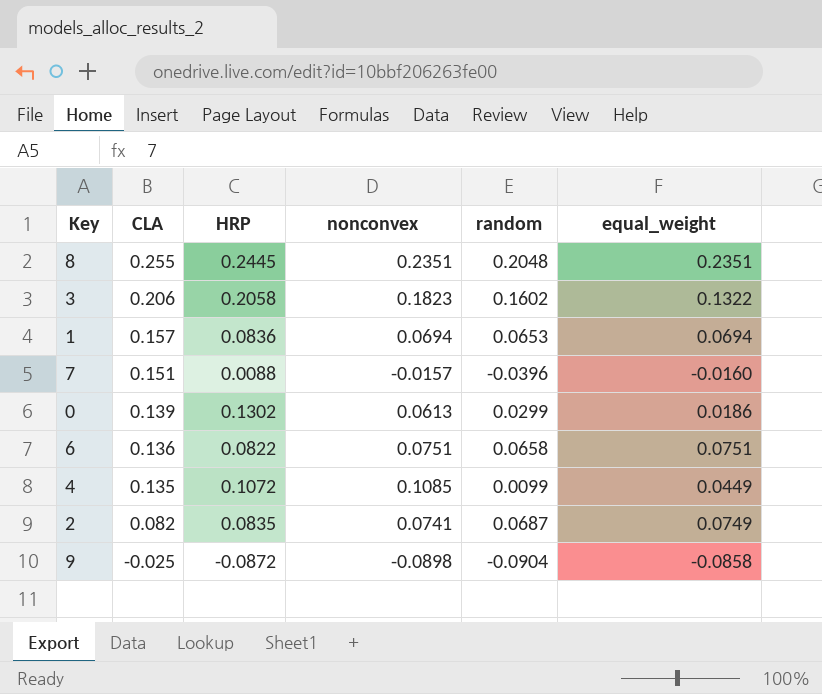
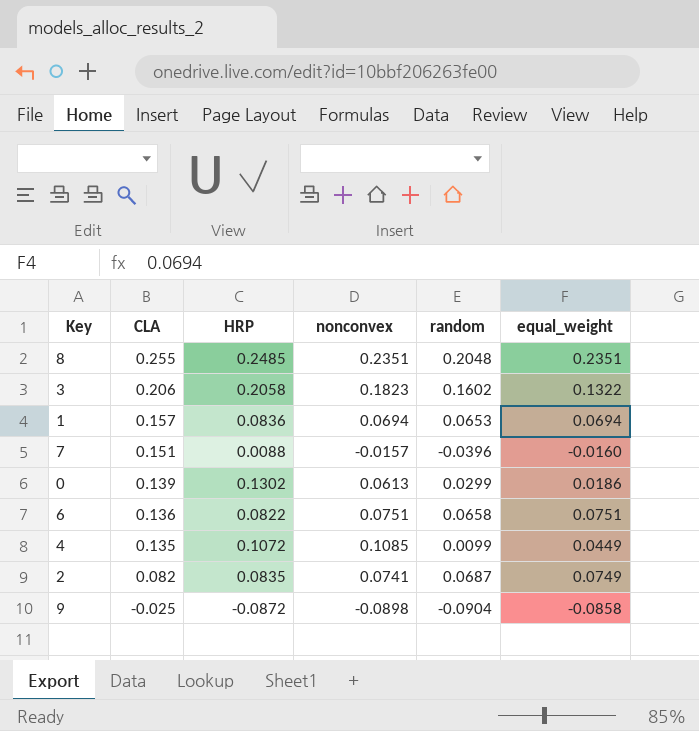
8 | HRP: 0.2445 -> 0.2485

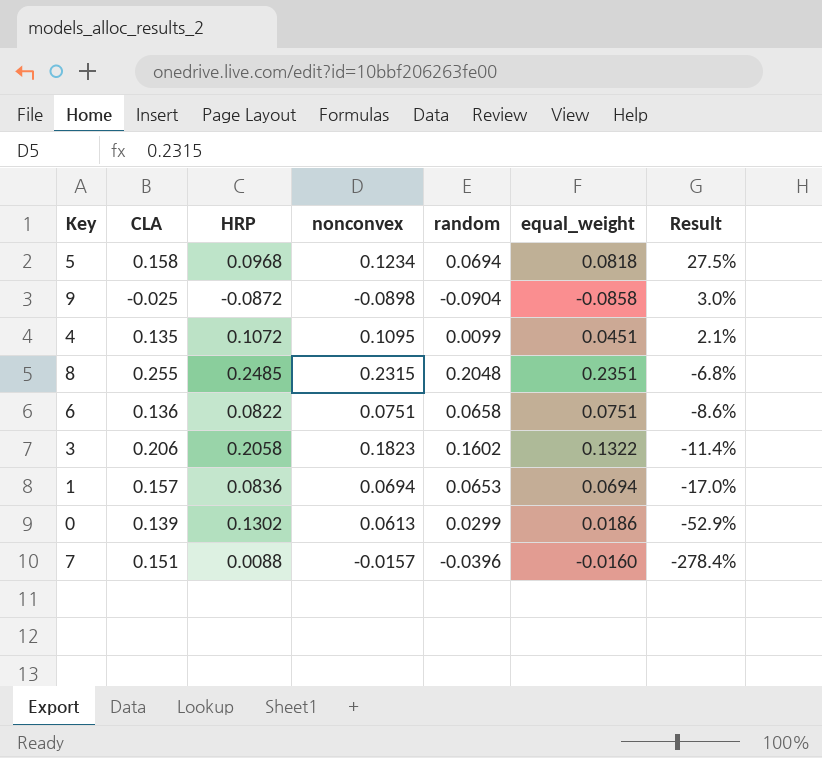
row order: CLA descending -> Result descending
column Result | formula: none -> ([nonconvex] - [HRP]) / [HRP]
row 2: 0.082 | 0.0835 | 0.0741 | 0.0687 | 0.0749 -> none
row 5: none -> 0.158 | 0.0968 | 0.1234 | 0.0694 | 0.0818 | 27.5%
4 | nonconvex: 0.1085 -> 0.1095
4 | equal_weight: 0.0449 -> 0.0451
8 | nonconvex: 0.2351 -> 0.2315

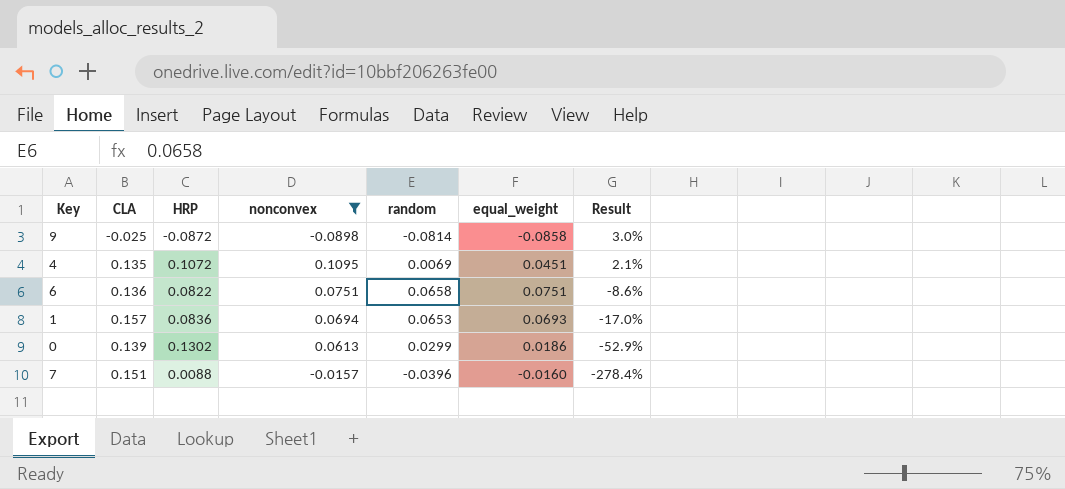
filter: none -> nonconvex <= 0.1095
9 | random: -0.0904 -> -0.0814
4 | random: 0.0099 -> 0.0069
1 | equal_weight: 0.0694 -> 0.0693

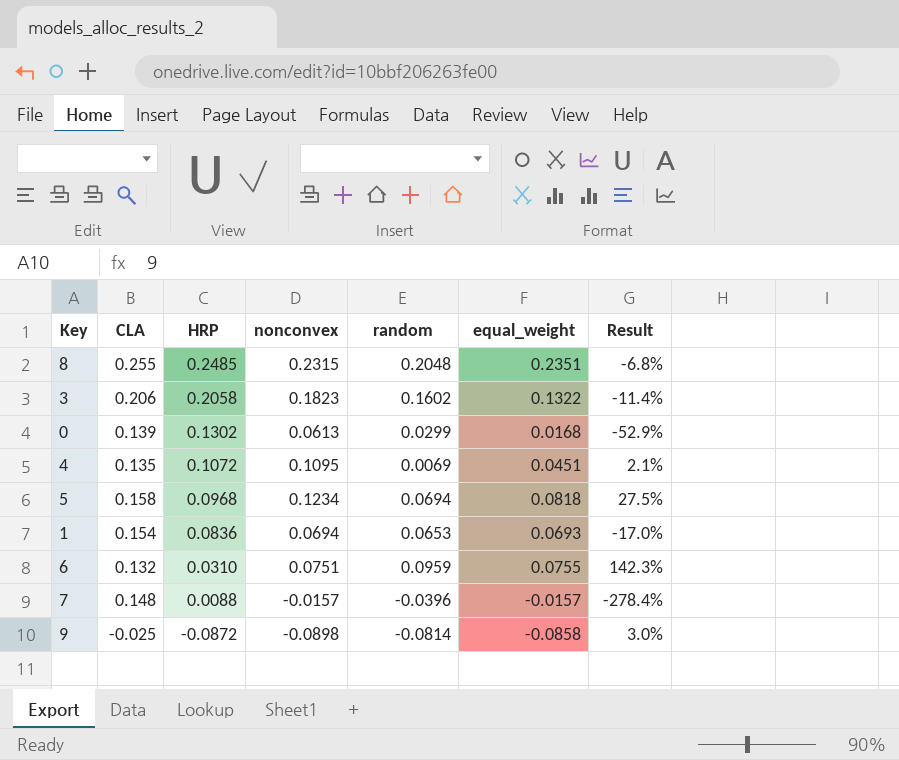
filter: nonconvex <= 0.1095 -> none
row order: Result descending -> HRP descending
0 | equal_weight: 0.0186 -> 0.0168
1 | CLA: 0.157 -> 0.154
6 | CLA: 0.136 -> 0.132
6 | HRP: 0.0822 -> 0.0310
6 | random: 0.0658 -> 0.0959
6 | equal_weight: 0.0751 -> 0.0755
6 | Result: -8.6% -> 142.3%
7 | CLA: 0.151 -> 0.148
7 | equal_weight: -0.0160 -> -0.0157

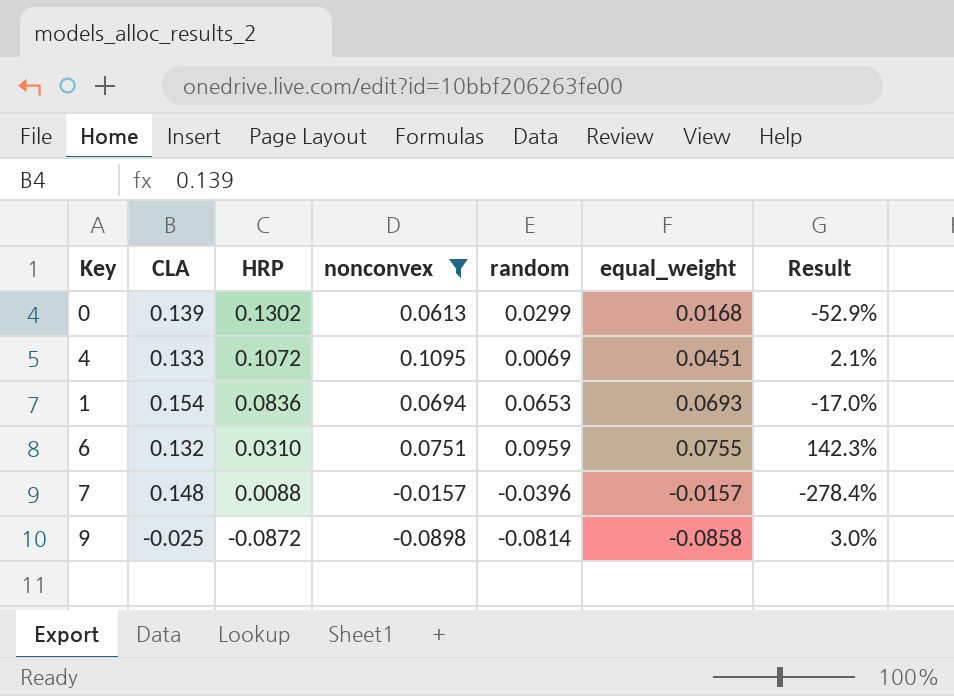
filter: none -> nonconvex <= 0.1095
4 | CLA: 0.135 -> 0.133

